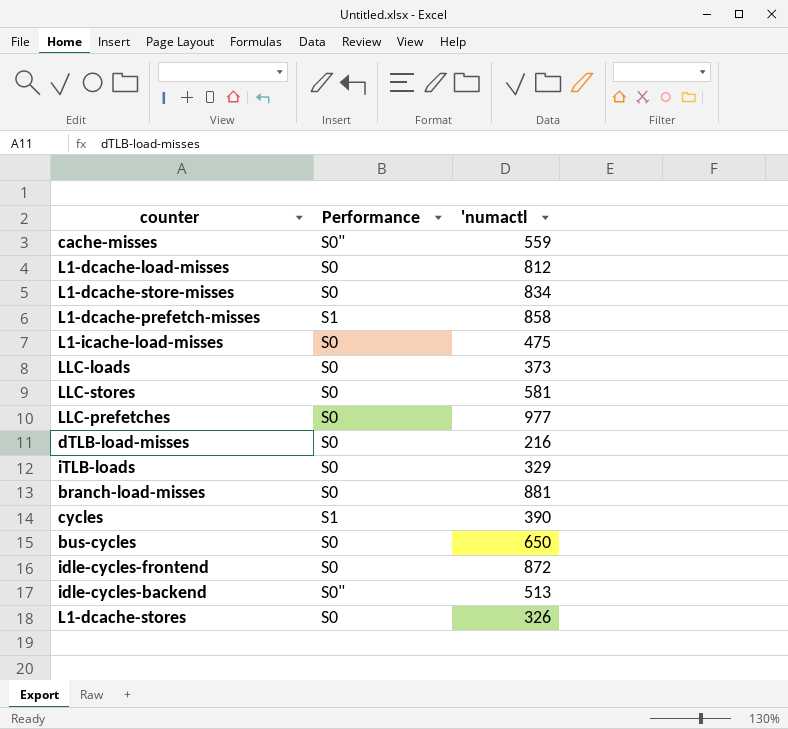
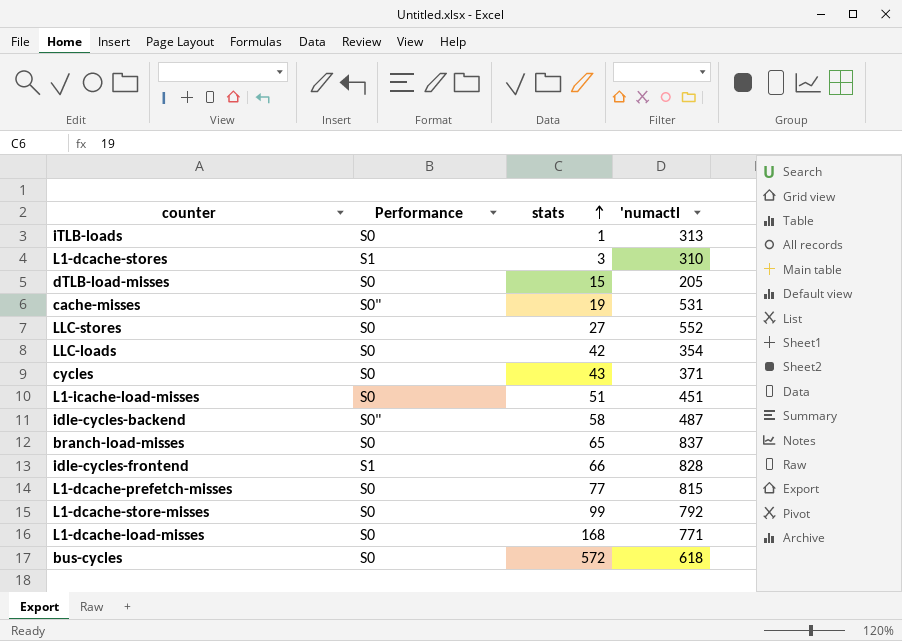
row order: none -> stats ascending
column stats | position: none -> 3
row LLC-prefetches: S0 | 977 -> none
iTLB-loads | 'numactl: 329 -> 313
L1-dcache-stores | Performance: S0 -> S1
L1-dcache-stores | 'numactl: 326 -> 310
dTLB-load-misses | 'numactl: 216 -> 205
cache-misses | 'numactl: 559 -> 531
LLC-stores | 'numactl: 581 -> 552
LLC-loads | 'numactl: 373 -> 354
cycles | Performance: S1 -> S0
cycles | 'numactl: 390 -> 371
L1-icache-load-misses | 'numactl: 475 -> 451
idle-cycles-backend | 'numactl: 513 -> 487
branch-load-misses | 'numactl: 881 -> 837
idle-cycles-frontend | Performance: S0 -> S1
idle-cycles-frontend | 'numactl: 872 -> 828
L1-dcache-prefetch-misses | Performance: S1 -> S0
L1-dcache-prefetch-misses | 'numactl: 858 -> 815
L1-dcache-store-misses | 'numactl: 834 -> 792
L1-dcache-load-misses | 'numactl: 812 -> 771
bus-cycles | 'numactl: 650 -> 618

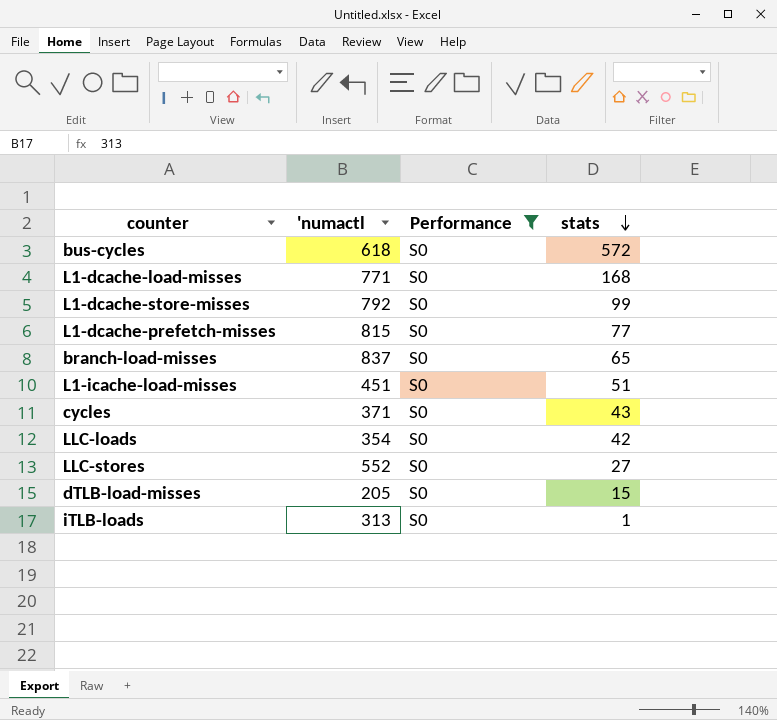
filter: none -> Performance = S0
row order: stats ascending -> stats descending
column 'numactl | position: 4 -> 2

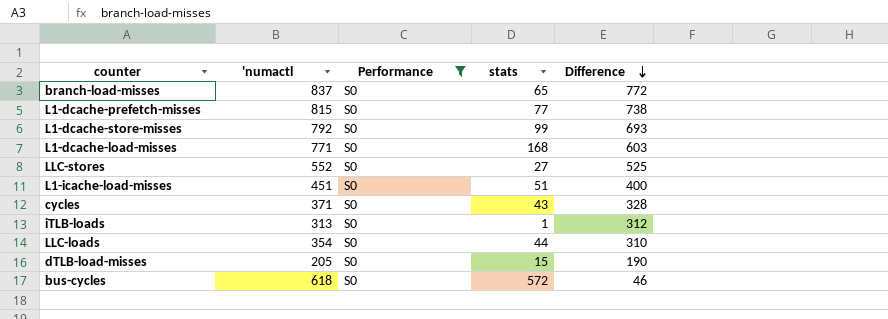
row order: stats descending -> Difference descending
column Difference | formula: none -> ['numactl] - [stats]
LLC-loads | stats: 42 -> 44

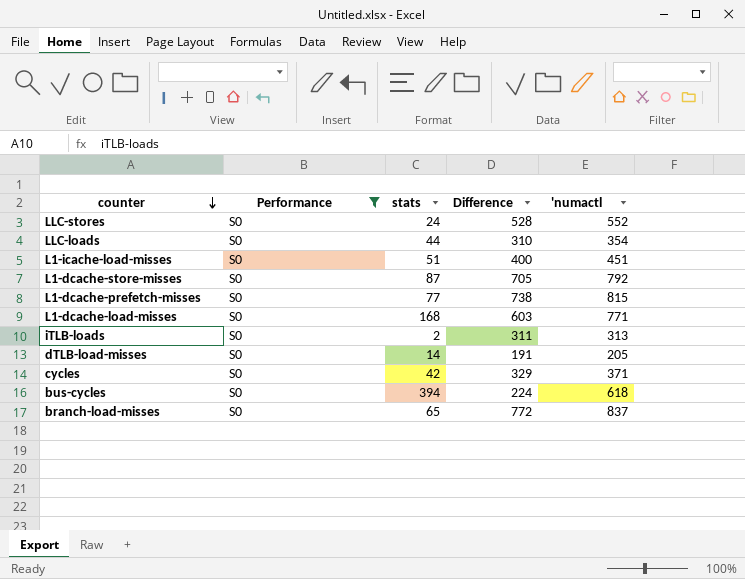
row order: Difference descending -> counter descending
column 'numactl | position: 2 -> 5
LLC-stores | stats: 27 -> 24
LLC-stores | Difference: 525 -> 528
L1-dcache-store-misses | stats: 99 -> 87
L1-dcache-store-misses | Difference: 693 -> 705
iTLB-loads | stats: 1 -> 2
iTLB-loads | Difference: 312 -> 311
dTLB-load-misses | stats: 15 -> 14
dTLB-load-misses | Difference: 190 -> 191
cycles | stats: 43 -> 42
cycles | Difference: 328 -> 329
bus-cycles | stats: 572 -> 394
bus-cycles | Difference: 46 -> 224

